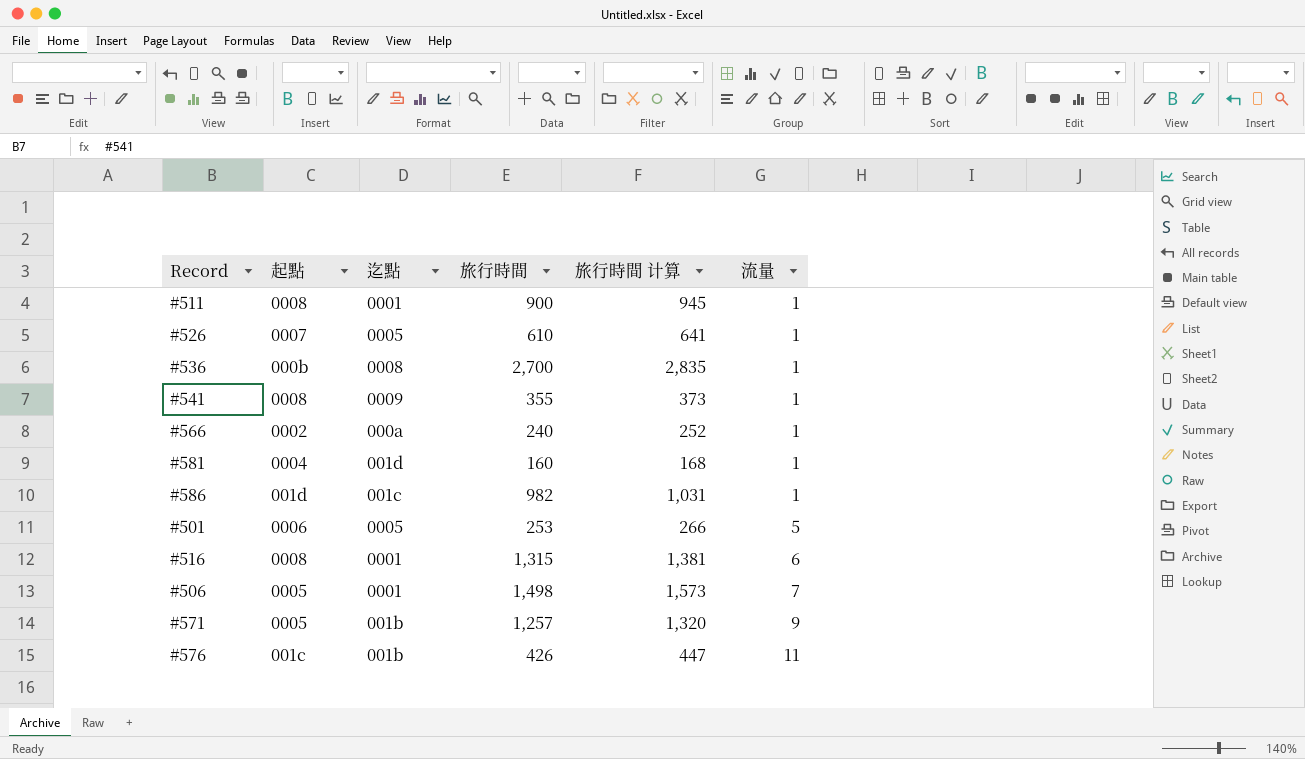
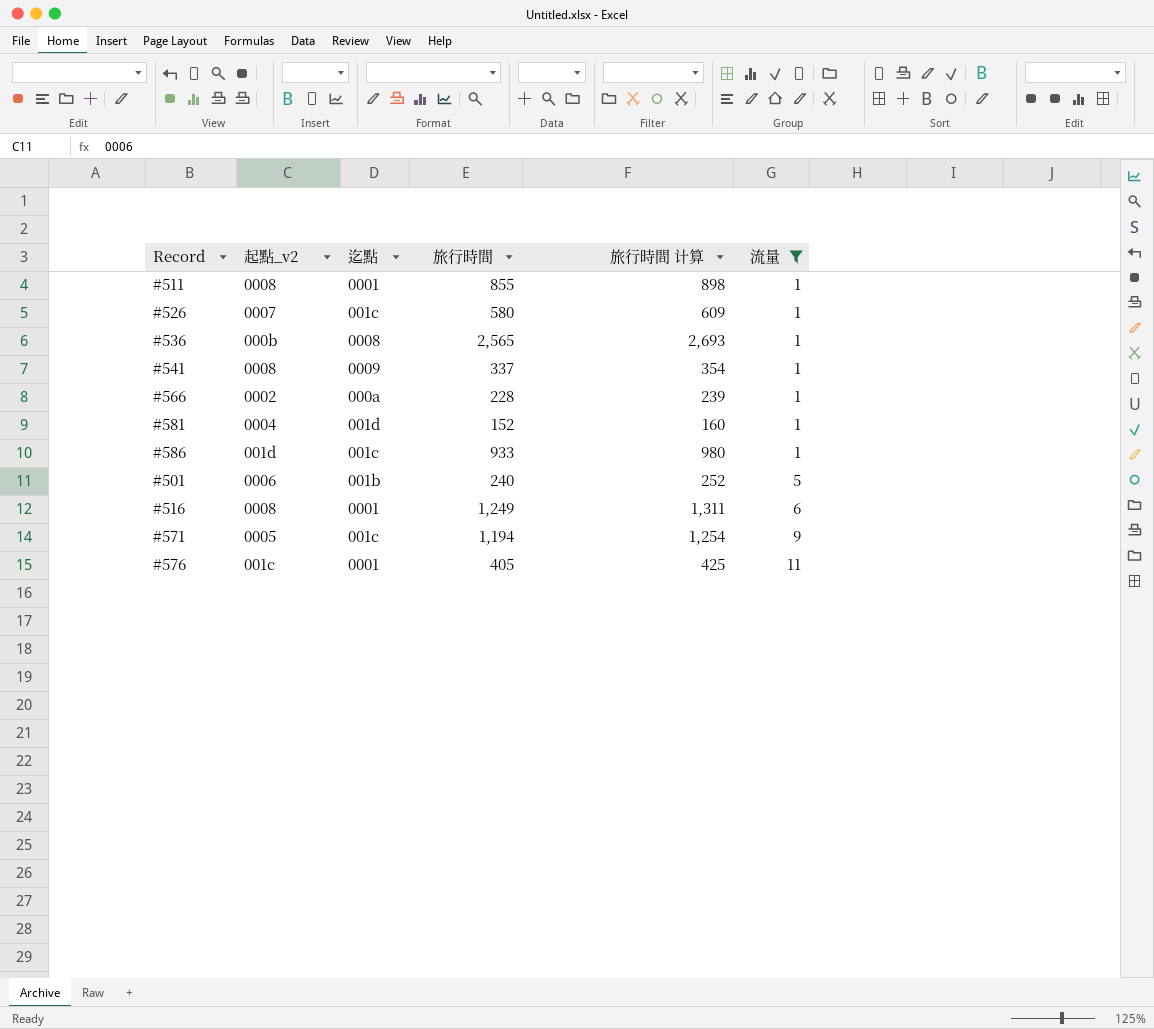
filter: none -> 流量 != 7
column name: 起點 -> 起點_v2
#511 | 旅行時間: 900 -> 855
#511 | 旅行時間 计算: 945 -> 898
#526 | 迄點: 0005 -> 001c
#526 | 旅行時間: 610 -> 580
#526 | 旅行時間 计算: 641 -> 609
#536 | 旅行時間: 2,700 -> 2,565
#536 | 旅行時間 计算: 2,835 -> 2,693
#541 | 旅行時間: 355 -> 337
#541 | 旅行時間 计算: 373 -> 354
#566 | 旅行時間: 240 -> 228
#566 | 旅行時間 计算: 252 -> 239
#581 | 旅行時間: 160 -> 152
#581 | 旅行時間 计算: 168 -> 160
#586 | 旅行時間: 982 -> 933
#586 | 旅行時間 计算: 1,031 -> 980
#501 | 迄點: 0005 -> 001b
#501 | 旅行時間: 253 -> 240
#501 | 旅行時間 计算: 266 -> 252
#516 | 旅行時間: 1,315 -> 1,249
#516 | 旅行時間 计算: 1,381 -> 1,311
#571 | 迄點: 001b -> 001c
#571 | 旅行時間: 1,257 -> 1,194
#571 | 旅行時間 计算: 1,320 -> 1,254
#576 | 迄點: 001b -> 0001
#576 | 旅行時間: 426 -> 405
#576 | 旅行時間 计算: 447 -> 425

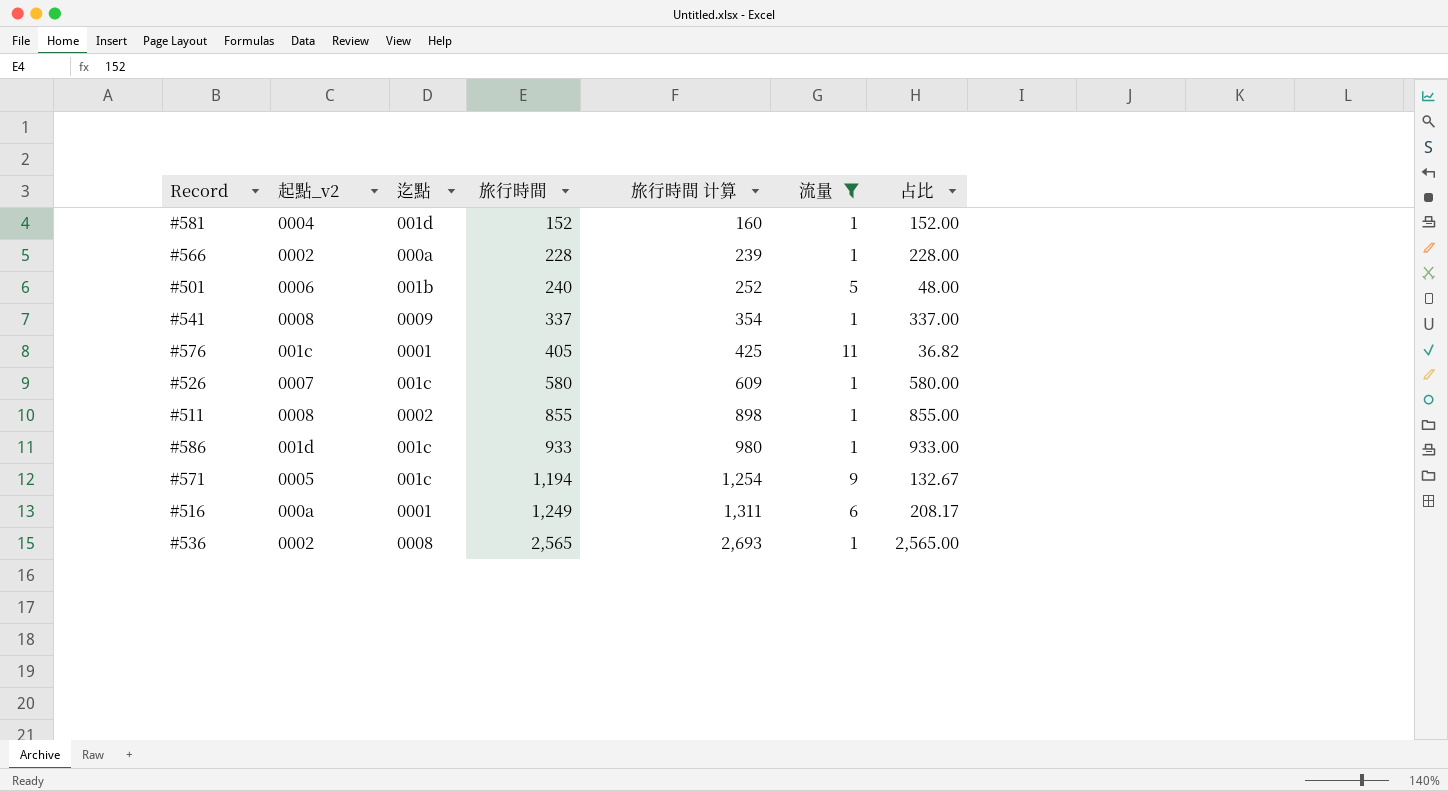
row order: 流量 ascending -> 旅行時間 ascending
column 占比 | formula: none -> [旅行時間] / [流量]
#511 | 迄點: 0001 -> 0002
#516 | 起點_v2: 0008 -> 000a
#536 | 起點_v2: 000b -> 0002

